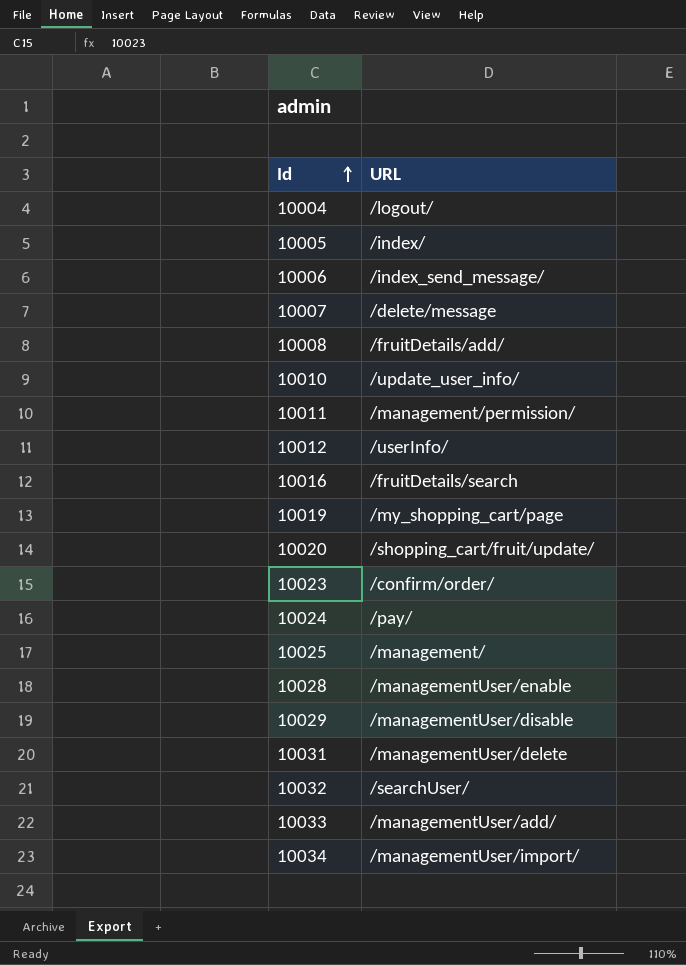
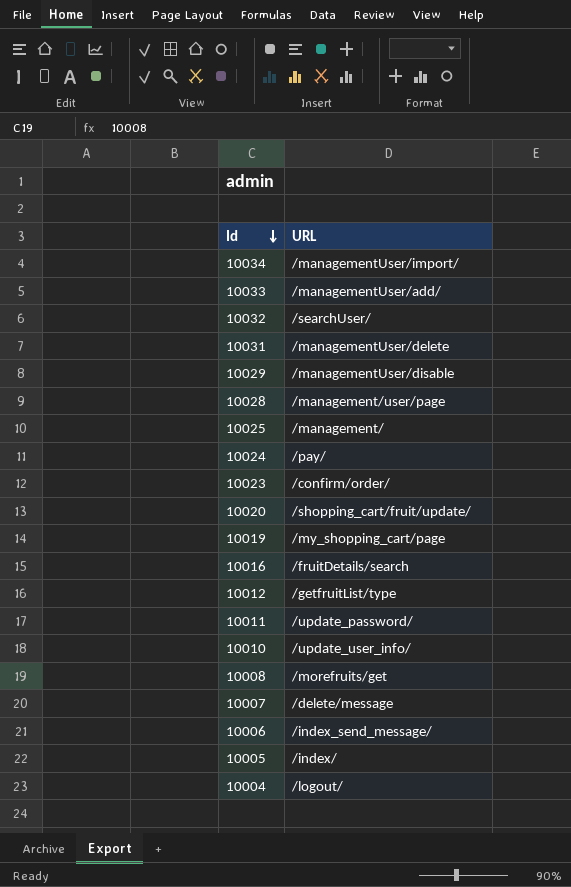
row order: Id ascending -> Id descending
10028 | URL: /managementUser/enable -> /management/user/page
10012 | URL: /userInfo/ -> /getfruitList/type
10011 | URL: /management/permission/ -> /update_password/
10008 | URL: /fruitDetails/add/ -> /morefruits/get

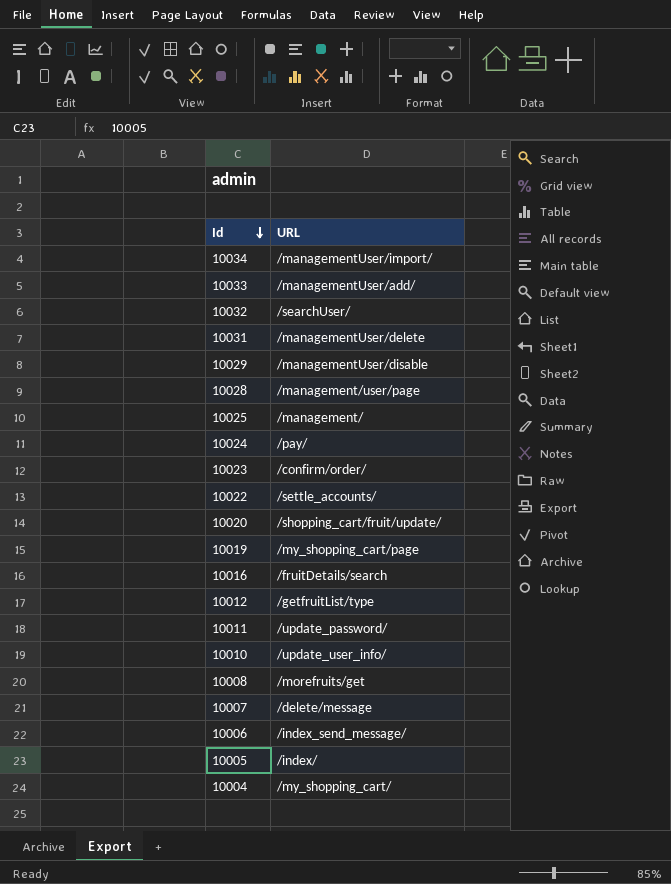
row 10022: none -> /settle_accounts/
10004 | URL: /logout/ -> /my_shopping_cart/

